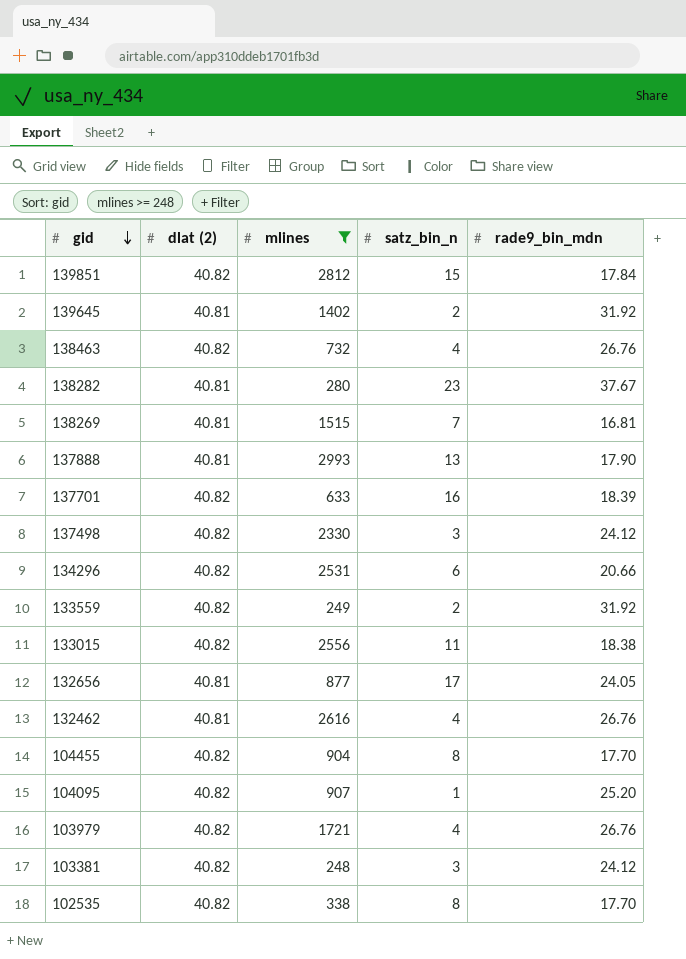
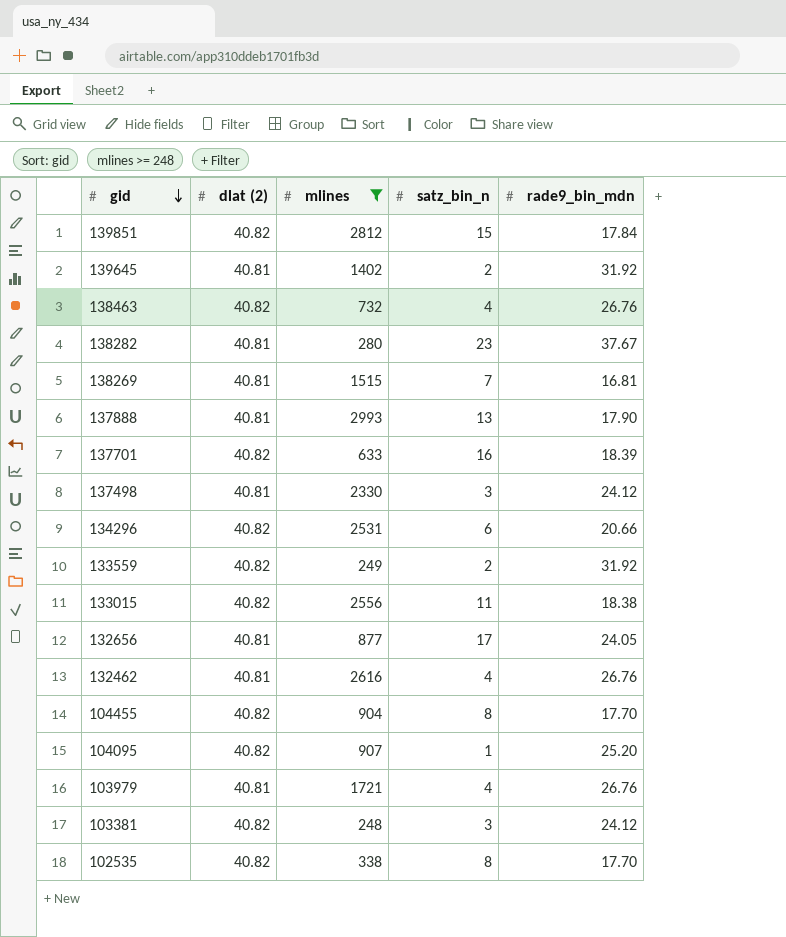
137498 | dlat (2): 40.82 -> 40.81
103979 | dlat (2): 40.82 -> 40.81

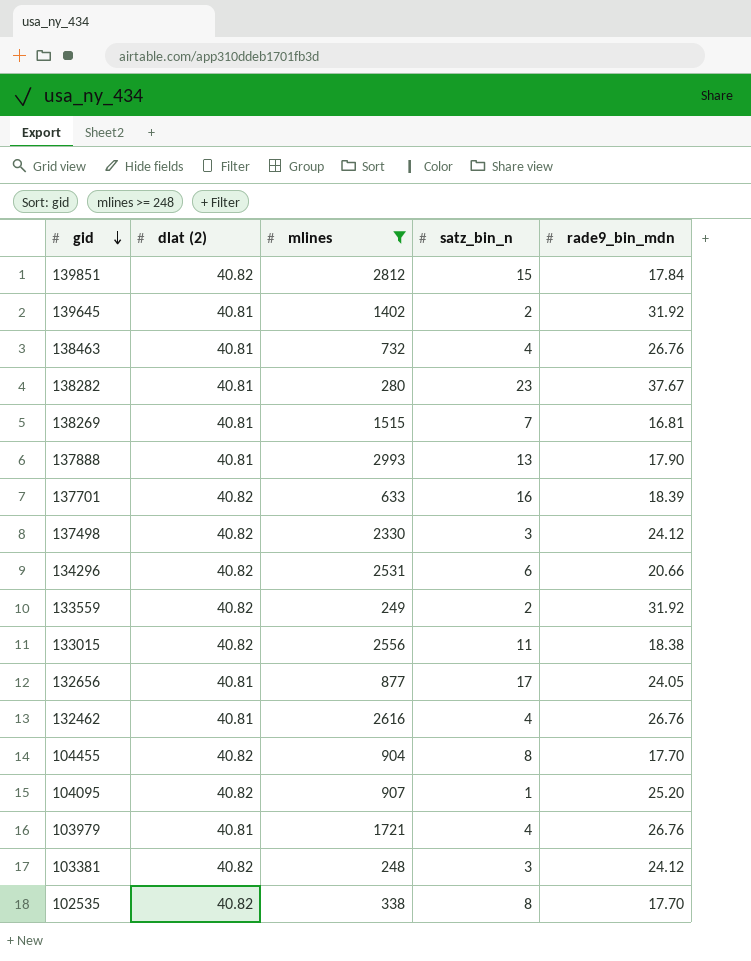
138463 | dlat (2): 40.82 -> 40.81
137498 | dlat (2): 40.81 -> 40.82

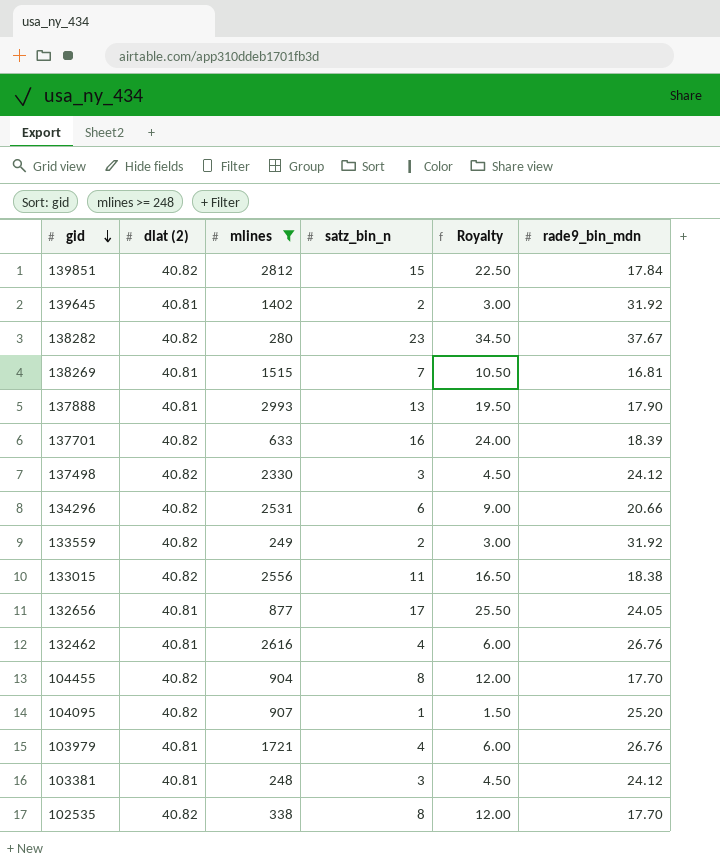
column Royalty | formula: none -> [satz_bin_n] * 1.5
row 138463: 40.81 | 732 | 4 | 26.76 -> none
138282 | dlat (2): 40.81 -> 40.82
103381 | dlat (2): 40.82 -> 40.81

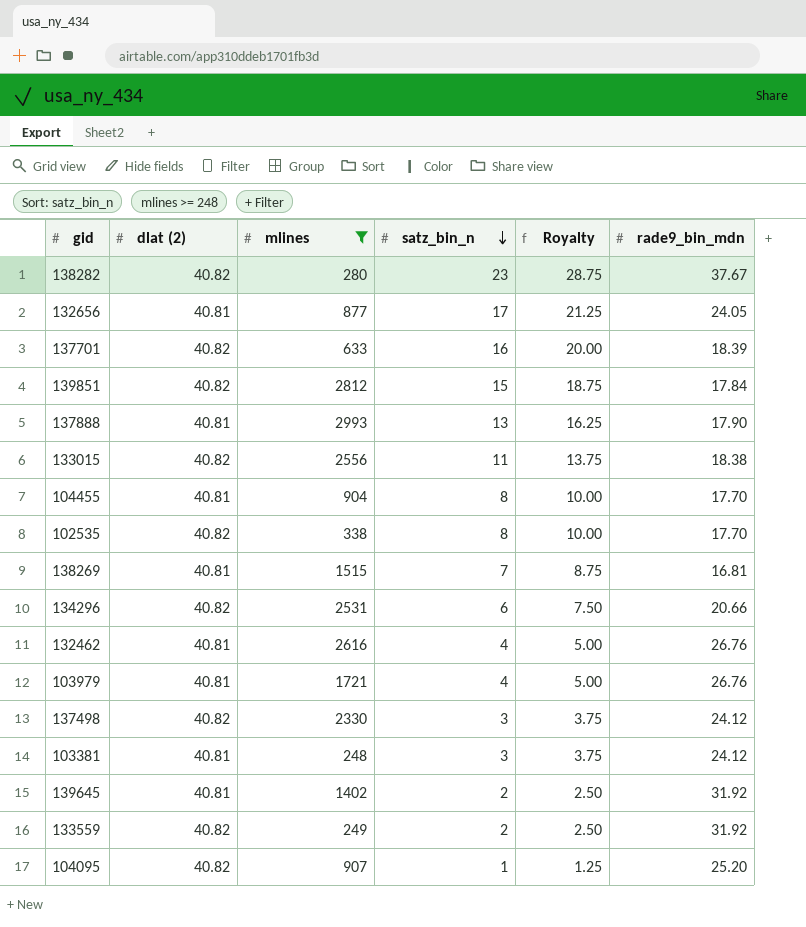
row order: gid descending -> satz_bin_n descending
column Royalty | formula: [satz_bin_n] * 1.5 -> [satz_bin_n] * 1.25
104455 | dlat (2): 40.82 -> 40.81

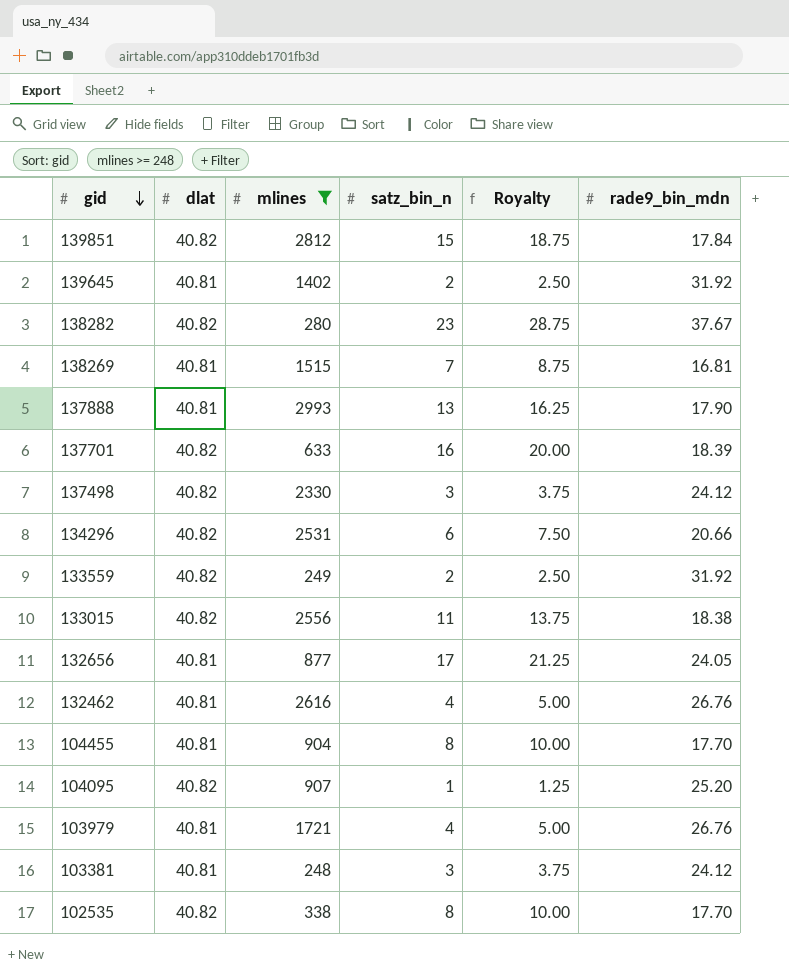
row order: satz_bin_n descending -> gid descending
column name: dlat (2) -> dlat

